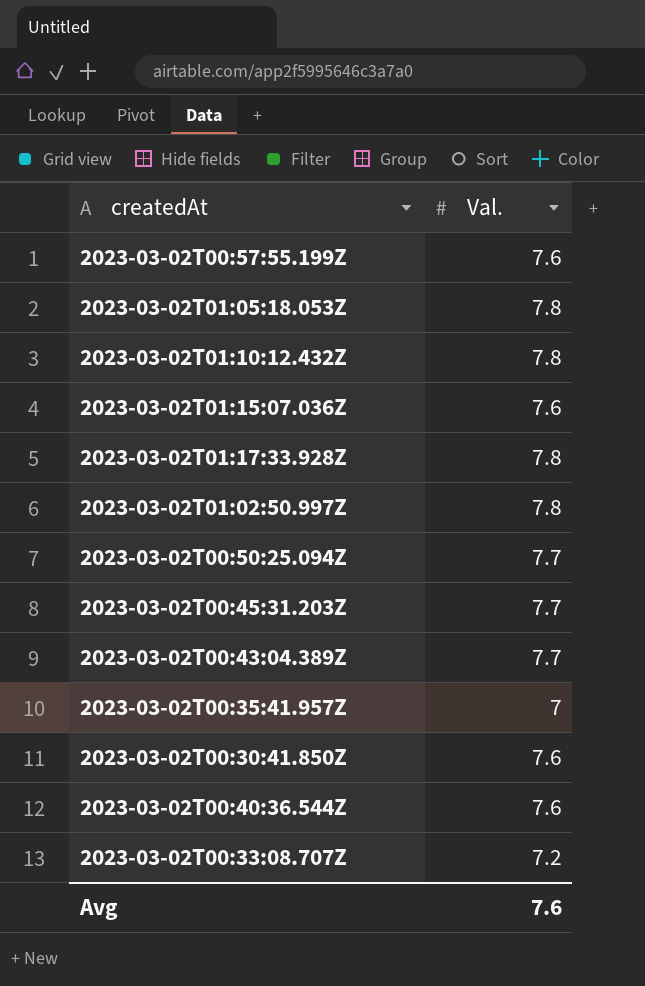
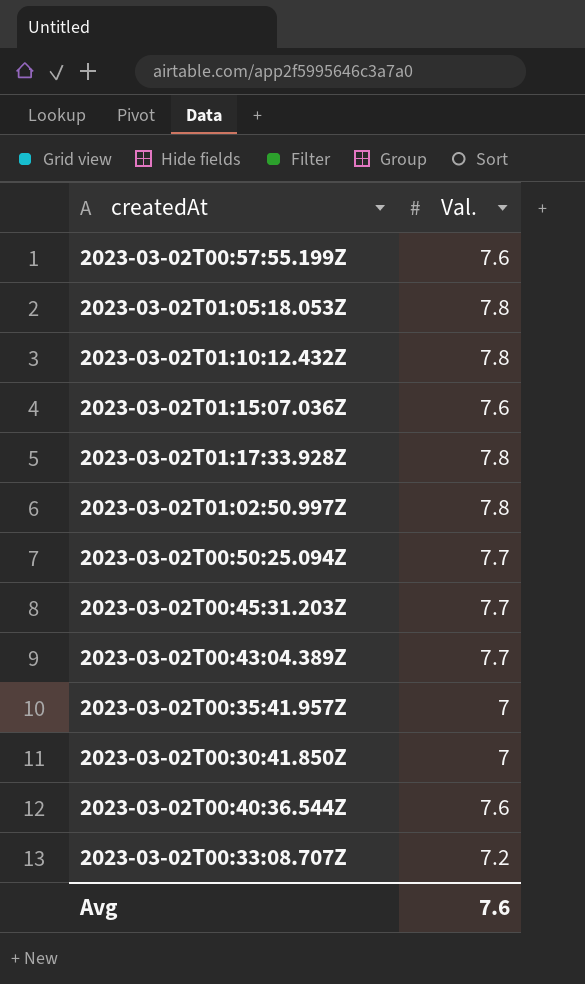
2023-03-02T00:30:41.850Z | Val.: 7.6 -> 7

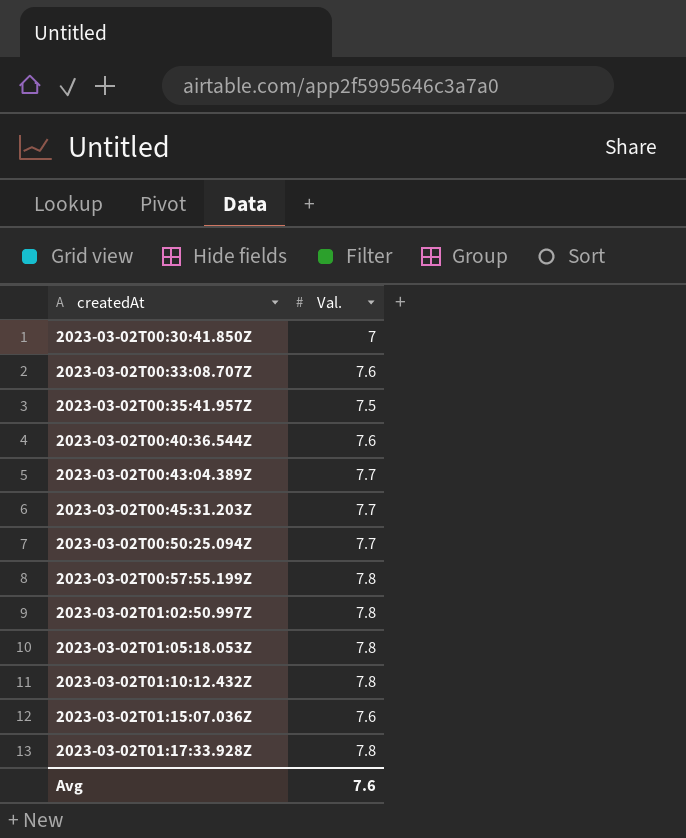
row order: none -> createdAt ascending
2023-03-02T00:33:08.707Z | Val.: 7.2 -> 7.6
2023-03-02T00:35:41.957Z | Val.: 7 -> 7.5
2023-03-02T00:57:55.199Z | Val.: 7.6 -> 7.8

